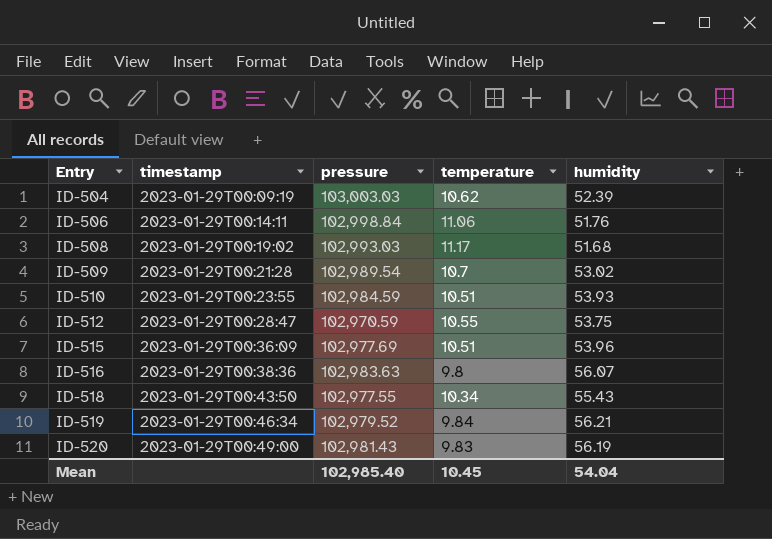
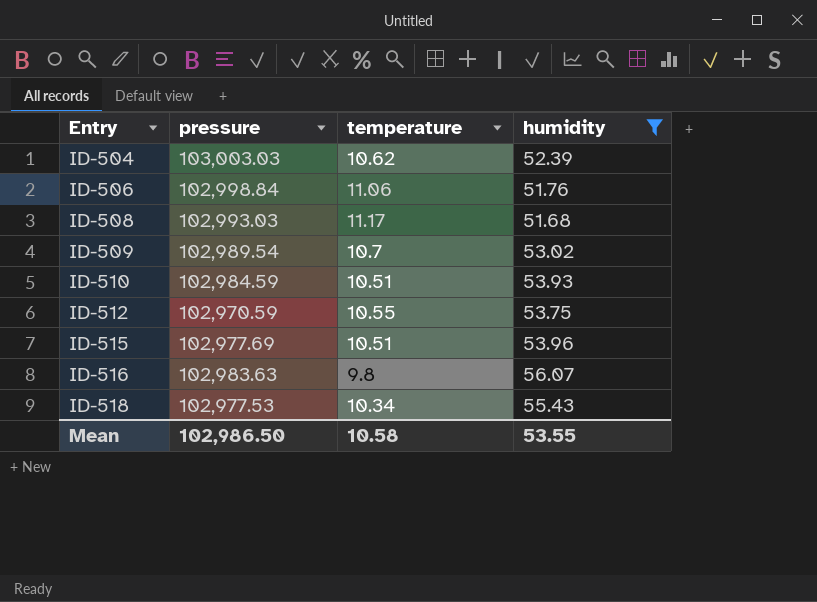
filter: none -> humidity <= 56.07
column timestamp | position: 2 -> none
ID-518 | pressure: 102,977.55 -> 102,977.53
Mean | pressure: 102,985.40 -> 102,986.50
Mean | temperature: 10.45 -> 10.58
Mean | humidity: 54.04 -> 53.55

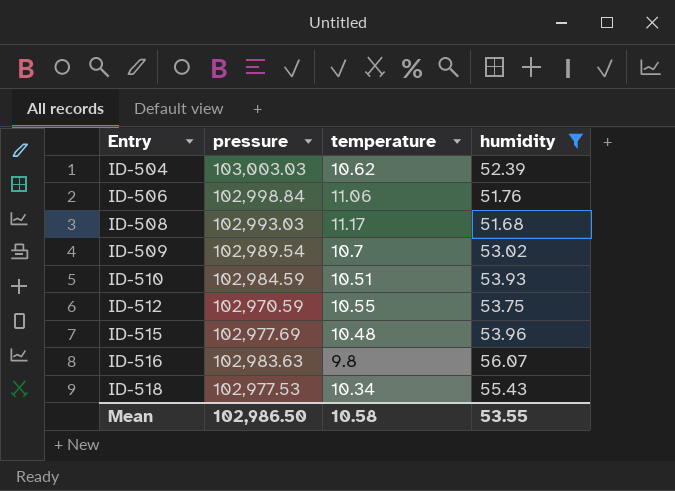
ID-515 | temperature: 10.51 -> 10.48

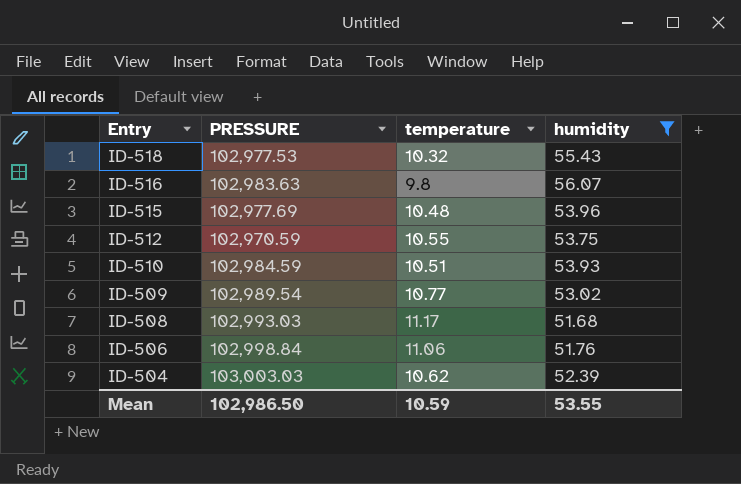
row order: Entry ascending -> Entry descending
column name: pressure -> PRESSURE
ID-518 | temperature: 10.34 -> 10.32
ID-509 | temperature: 10.7 -> 10.77
Mean | temperature: 10.58 -> 10.59

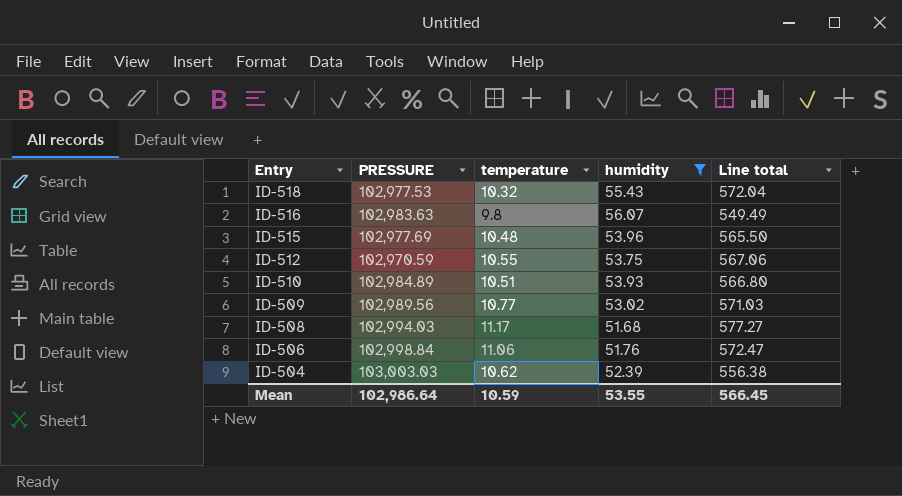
column Line total | formula: none -> [temperature] * [humidity]
ID-510 | PRESSURE: 102,984.59 -> 102,984.89
ID-509 | PRESSURE: 102,989.54 -> 102,989.56
ID-508 | PRESSURE: 102,993.03 -> 102,994.03
Mean | PRESSURE: 102,986.50 -> 102,986.64

